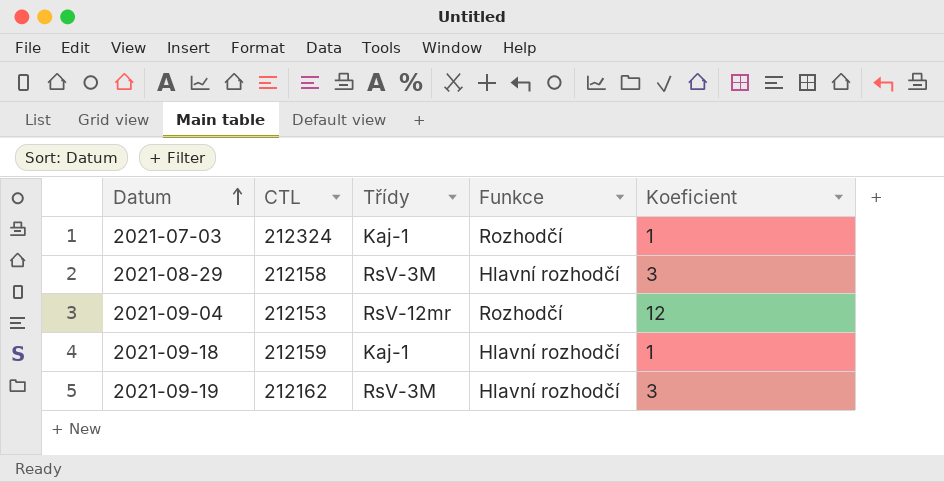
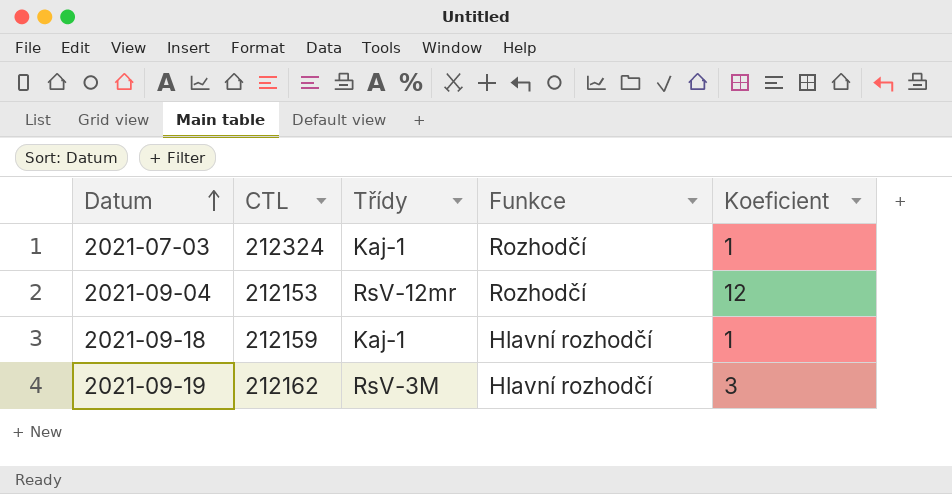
row 2021-08-29: 212158 | RsV-3M | Hlavní rozhodčí | 3 -> none

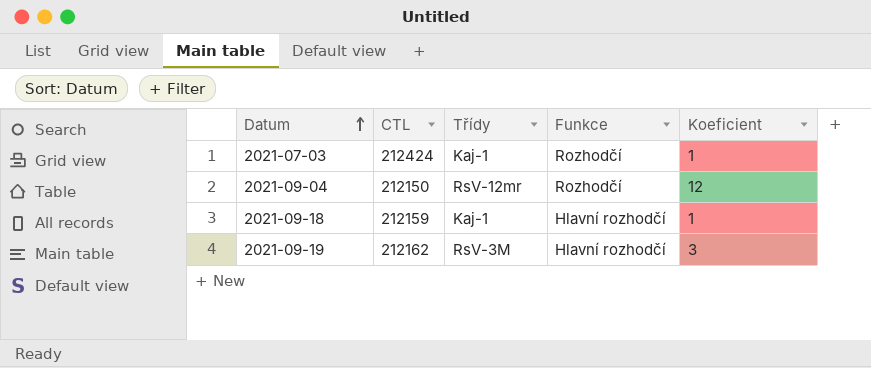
2021-07-03 | CTL: 212324 -> 212424
2021-09-04 | CTL: 212153 -> 212150

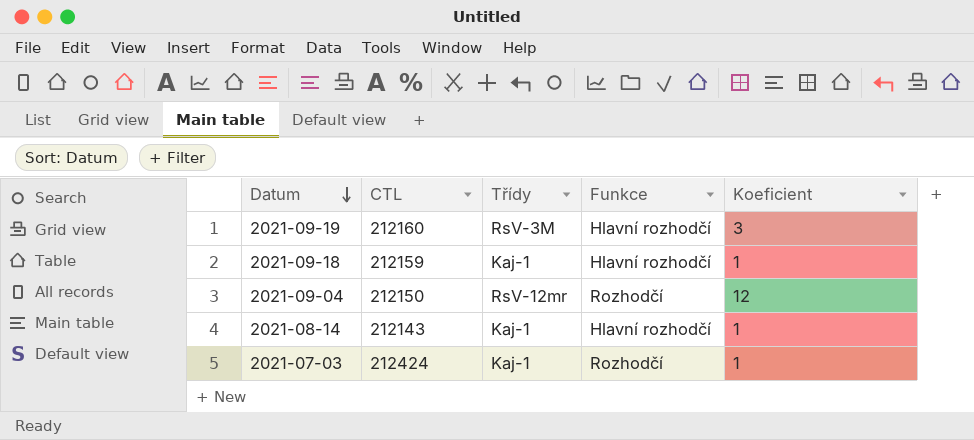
row order: Datum ascending -> Datum descending
2021-09-19 | CTL: 212162 -> 212160
row 2021-08-14: none -> 212143 | Kaj-1 | Hlavní rozhodčí | 1

